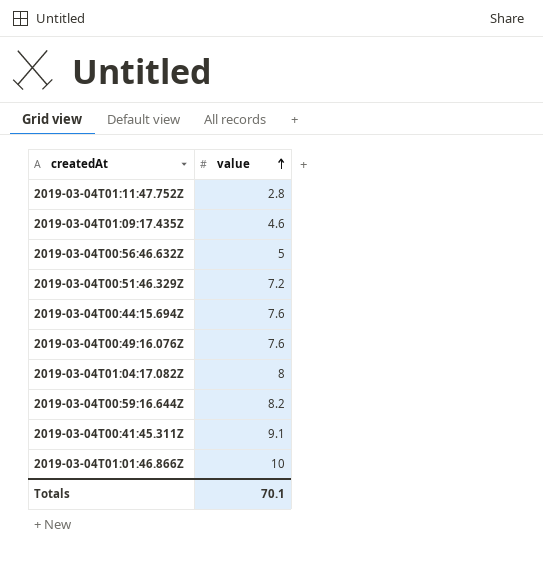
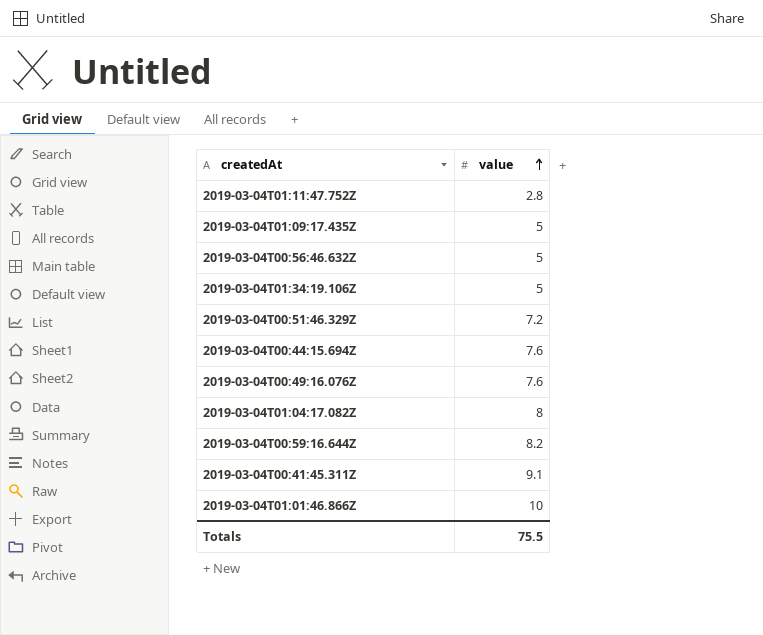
2019-03-04T01:09:17.435Z | value: 4.6 -> 5
row 2019-03-04T01:34:19.106Z: none -> 5
Totals | value: 70.1 -> 75.5

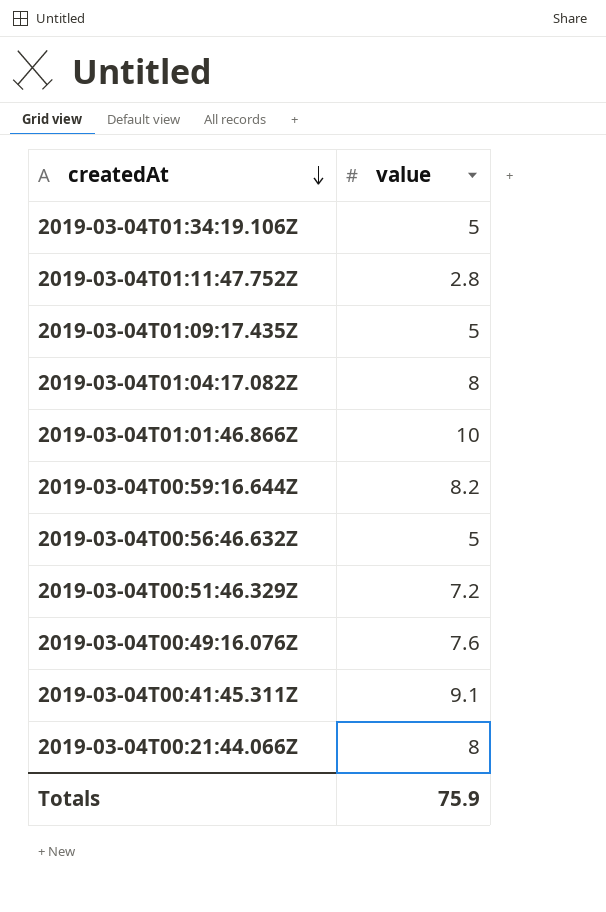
row order: value ascending -> createdAt descending
row 2019-03-04T00:44:15.694Z: 7.6 -> none
row 2019-03-04T00:21:44.066Z: none -> 8
Totals | value: 75.5 -> 75.9

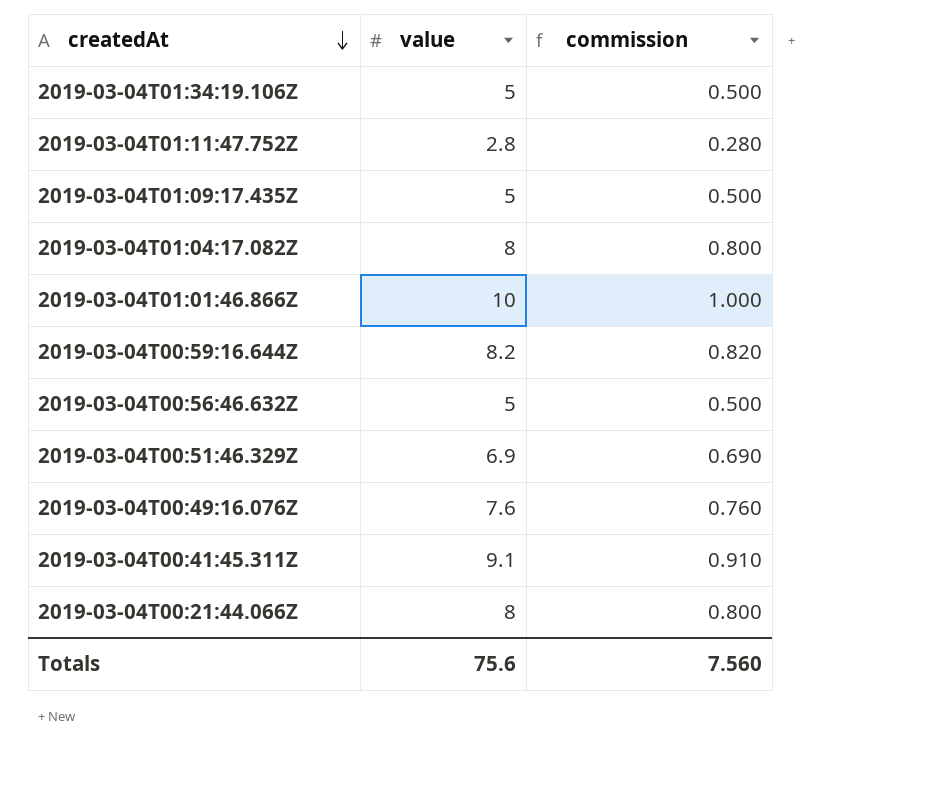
column commission | formula: none -> [value] * 0.1
2019-03-04T00:51:46.329Z | value: 7.2 -> 6.9
Totals | value: 75.9 -> 75.6

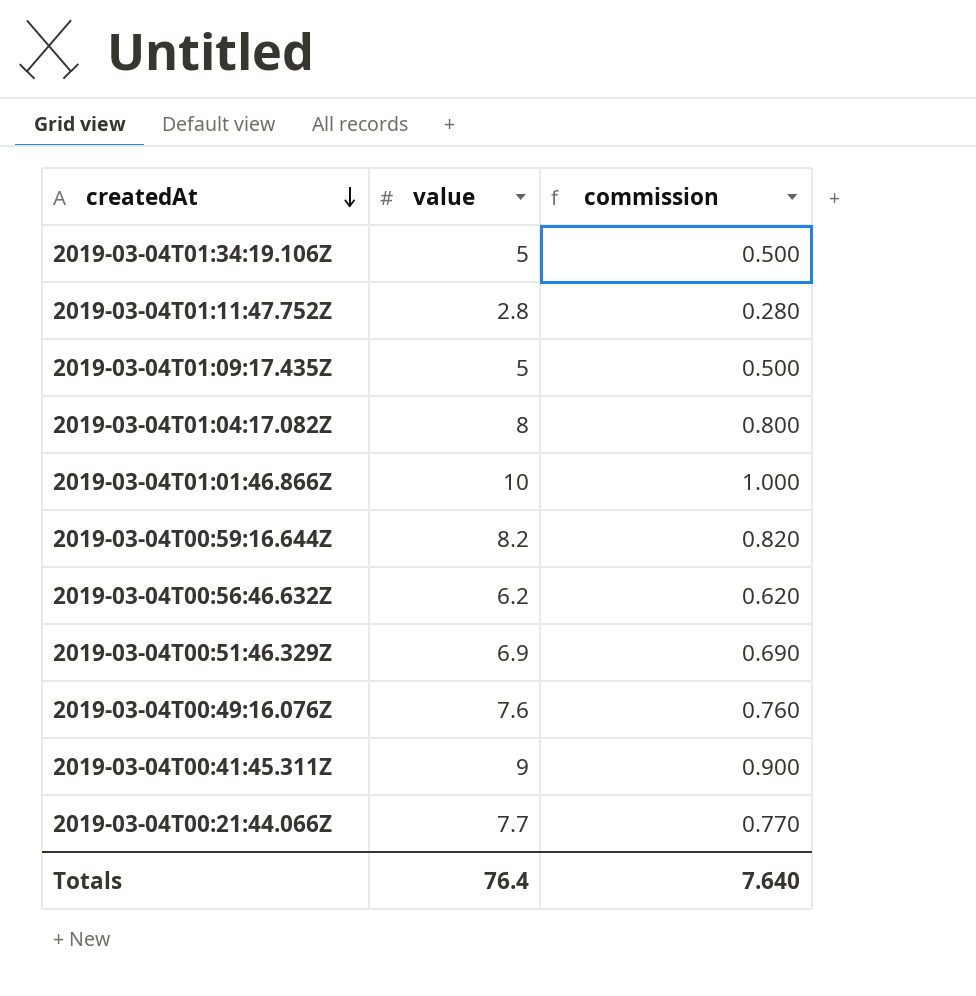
2019-03-04T00:56:46.632Z | value: 5 -> 6.2
2019-03-04T00:56:46.632Z | commission: 0.500 -> 0.620
2019-03-04T00:41:45.311Z | value: 9.1 -> 9
2019-03-04T00:41:45.311Z | commission: 0.910 -> 0.900
2019-03-04T00:21:44.066Z | value: 8 -> 7.7
2019-03-04T00:21:44.066Z | commission: 0.800 -> 0.770
Totals | value: 75.6 -> 76.4
Totals | commission: 7.560 -> 7.640

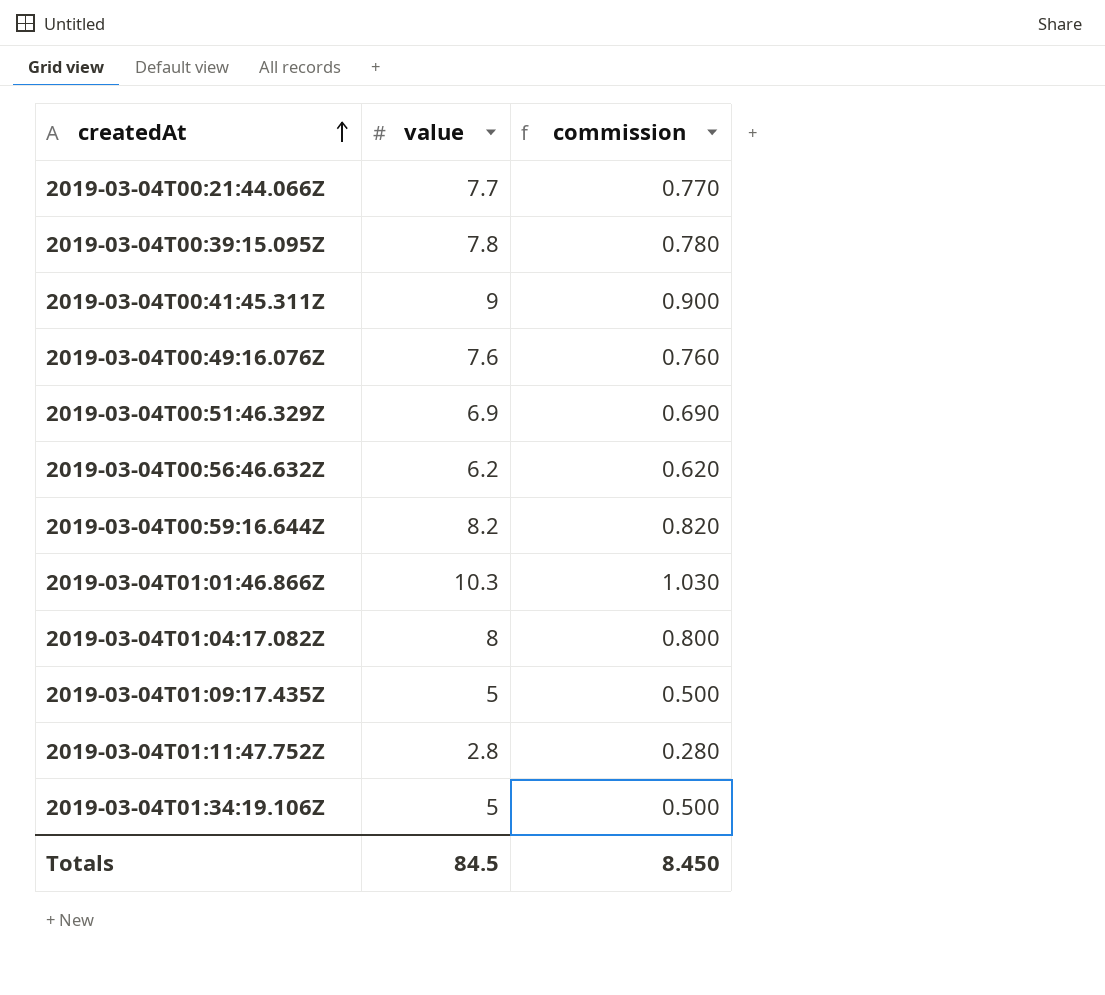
row order: createdAt descending -> createdAt ascending
row 2019-03-04T00:39:15.095Z: none -> 7.8 | 0.780
2019-03-04T01:01:46.866Z | value: 10 -> 10.3
2019-03-04T01:01:46.866Z | commission: 1.000 -> 1.030
Totals | value: 76.4 -> 84.5
Totals | commission: 7.640 -> 8.450

